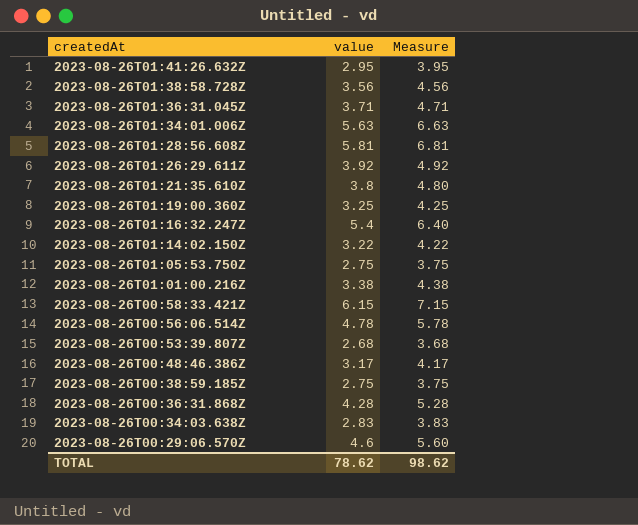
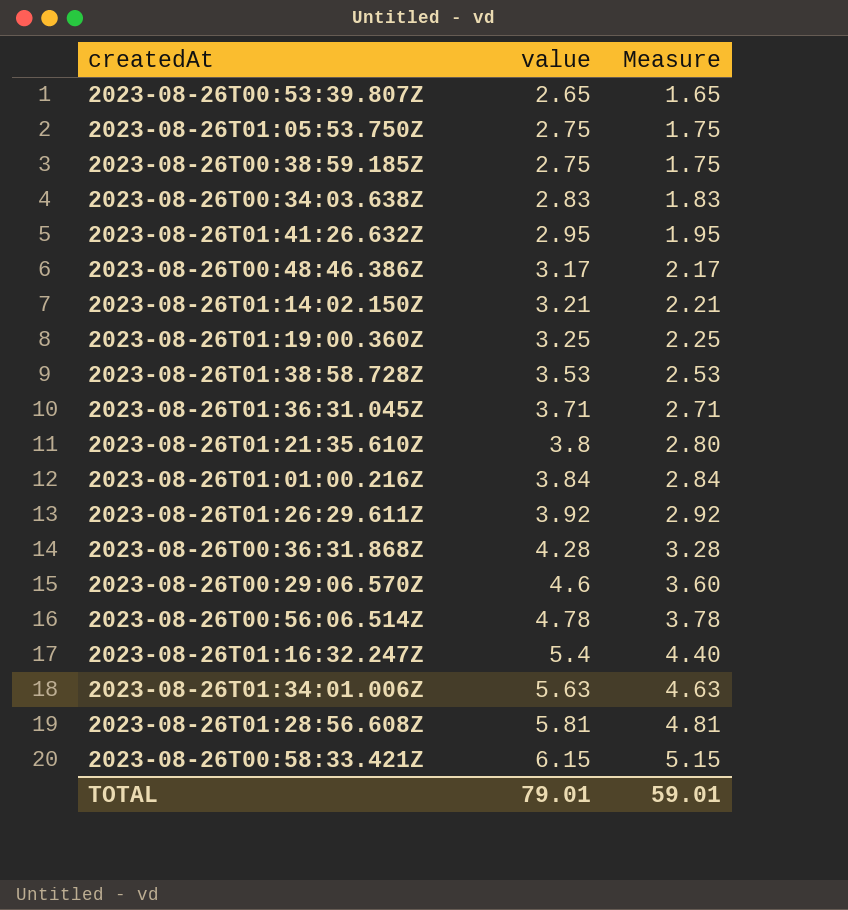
row order: createdAt descending -> value ascending
column Measure | formula: [value] + 1 -> [value] - 1
2023-08-26T00:53:39.807Z | value: 2.68 -> 2.65
2023-08-26T01:14:02.150Z | value: 3.22 -> 3.21
2023-08-26T01:38:58.728Z | value: 3.56 -> 3.53
2023-08-26T01:01:00.216Z | value: 3.38 -> 3.84
TOTAL | value: 78.62 -> 79.01
TOTAL | Measure: 98.62 -> 59.01

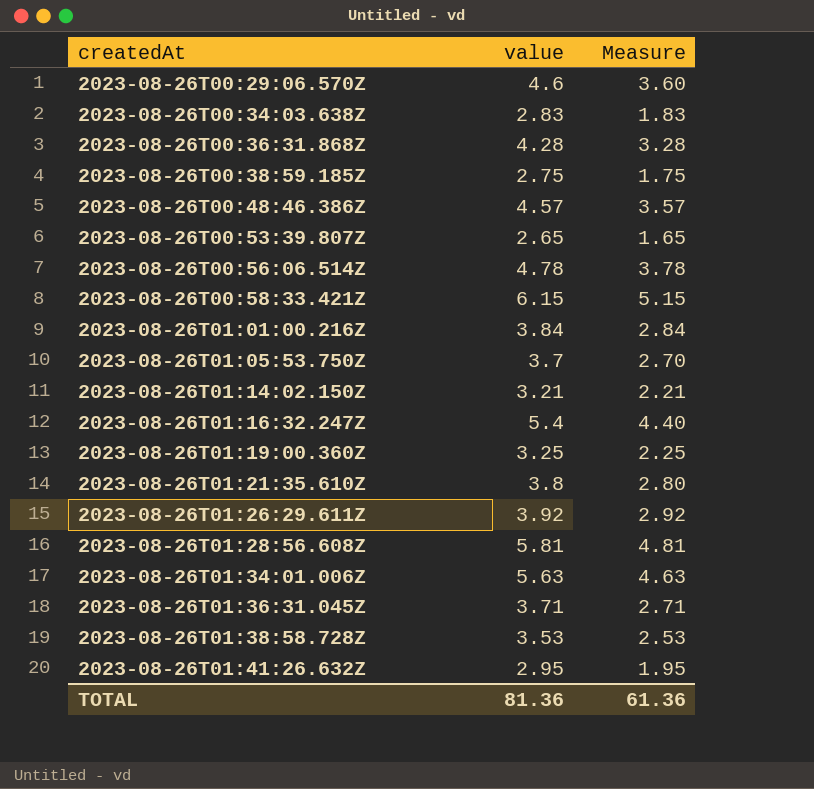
row order: value ascending -> createdAt ascending
2023-08-26T00:48:46.386Z | value: 3.17 -> 4.57
2023-08-26T00:48:46.386Z | Measure: 2.17 -> 3.57
2023-08-26T01:05:53.750Z | value: 2.75 -> 3.7
2023-08-26T01:05:53.750Z | Measure: 1.75 -> 2.70
TOTAL | value: 79.01 -> 81.36
TOTAL | Measure: 59.01 -> 61.36

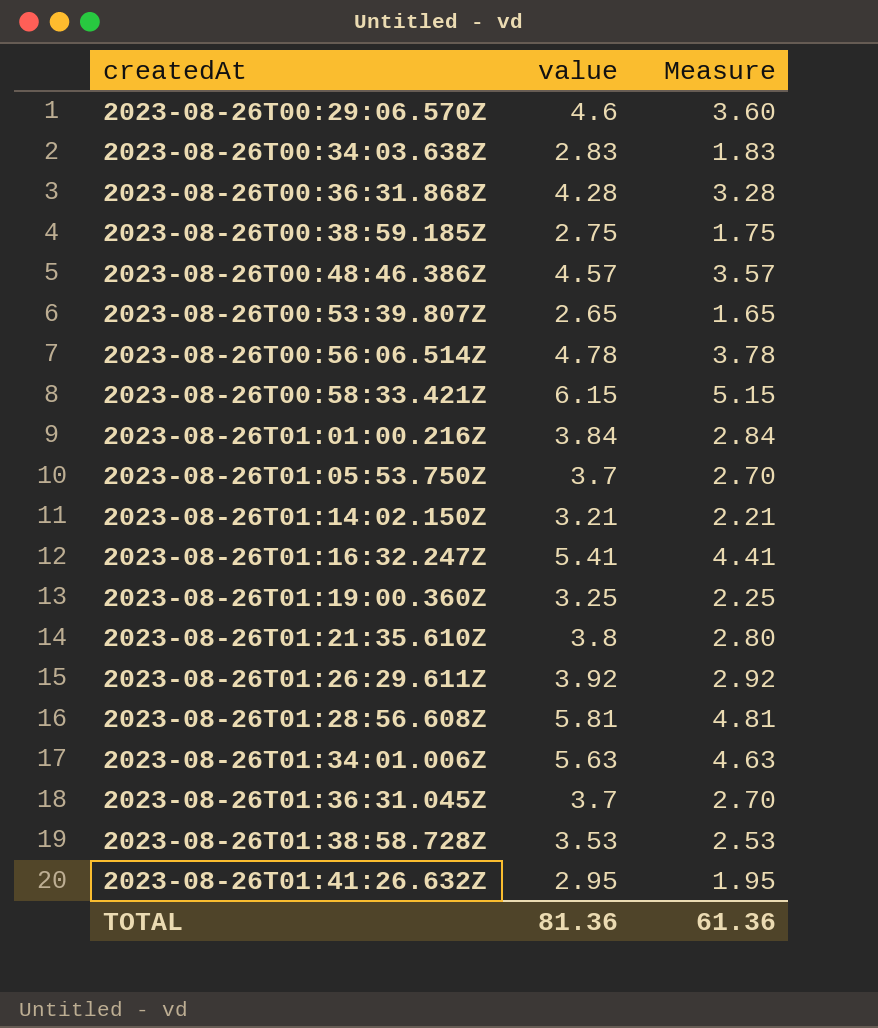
2023-08-26T01:16:32.247Z | value: 5.4 -> 5.41
2023-08-26T01:16:32.247Z | Measure: 4.40 -> 4.41
2023-08-26T01:36:31.045Z | value: 3.71 -> 3.7
2023-08-26T01:36:31.045Z | Measure: 2.71 -> 2.70

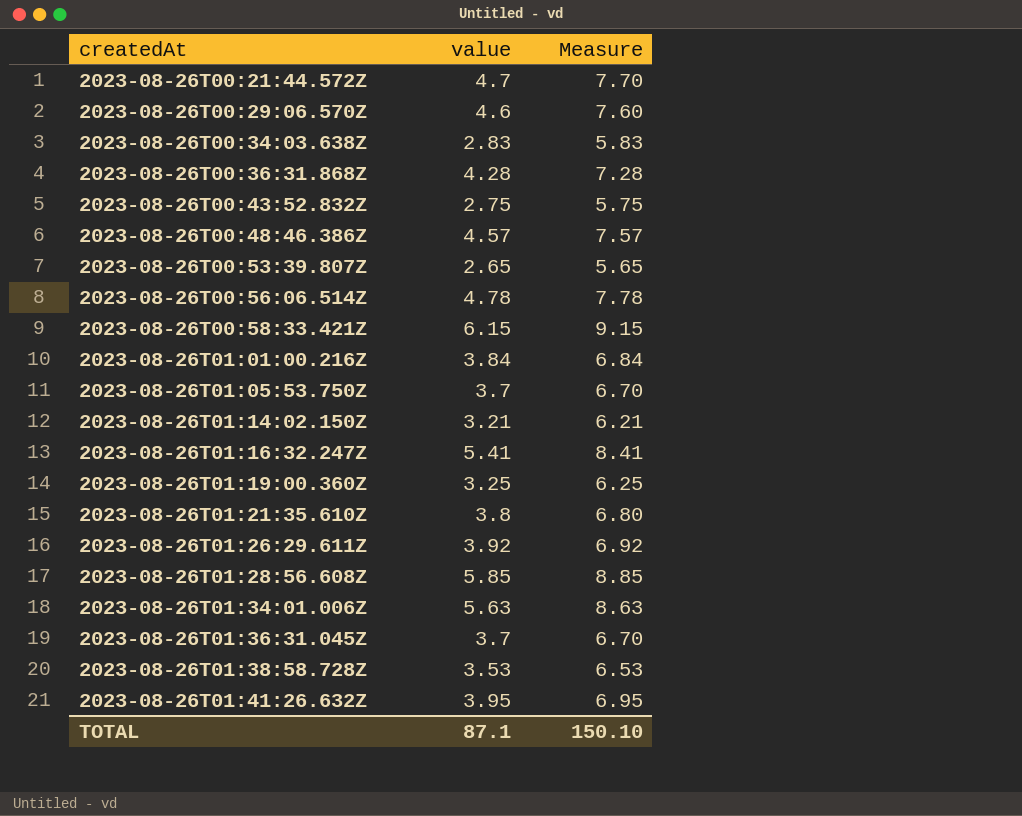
column Measure | formula: [value] - 1 -> [value] + 3
row 2023-08-26T00:38:59.185Z: 2.75 | 1.75 -> none
row 2023-08-26T00:21:44.572Z: none -> 4.7 | 7.70
row 2023-08-26T00:43:52.832Z: none -> 2.75 | 5.75
2023-08-26T01:28:56.608Z | value: 5.81 -> 5.85
2023-08-26T01:41:26.632Z | value: 2.95 -> 3.95
TOTAL | value: 81.36 -> 87.1
TOTAL | Measure: 61.36 -> 150.10

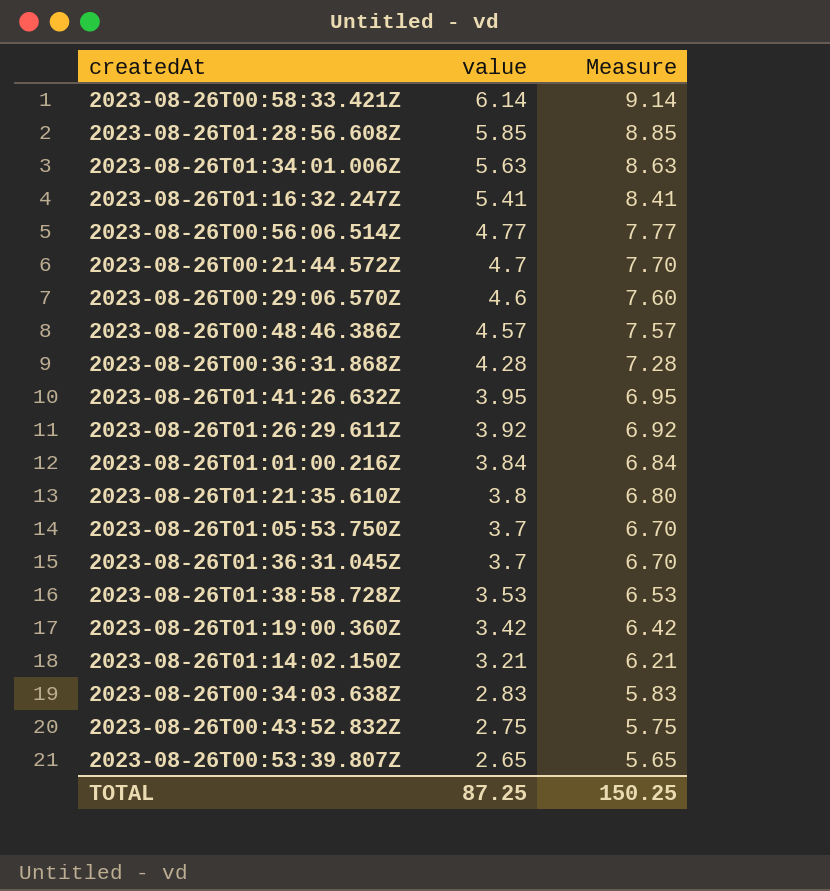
row order: createdAt ascending -> value descending
2023-08-26T00:58:33.421Z | value: 6.15 -> 6.14
2023-08-26T00:58:33.421Z | Measure: 9.15 -> 9.14
2023-08-26T00:56:06.514Z | value: 4.78 -> 4.77
2023-08-26T00:56:06.514Z | Measure: 7.78 -> 7.77
2023-08-26T01:19:00.360Z | value: 3.25 -> 3.42
2023-08-26T01:19:00.360Z | Measure: 6.25 -> 6.42
TOTAL | value: 87.1 -> 87.25
TOTAL | Measure: 150.10 -> 150.25

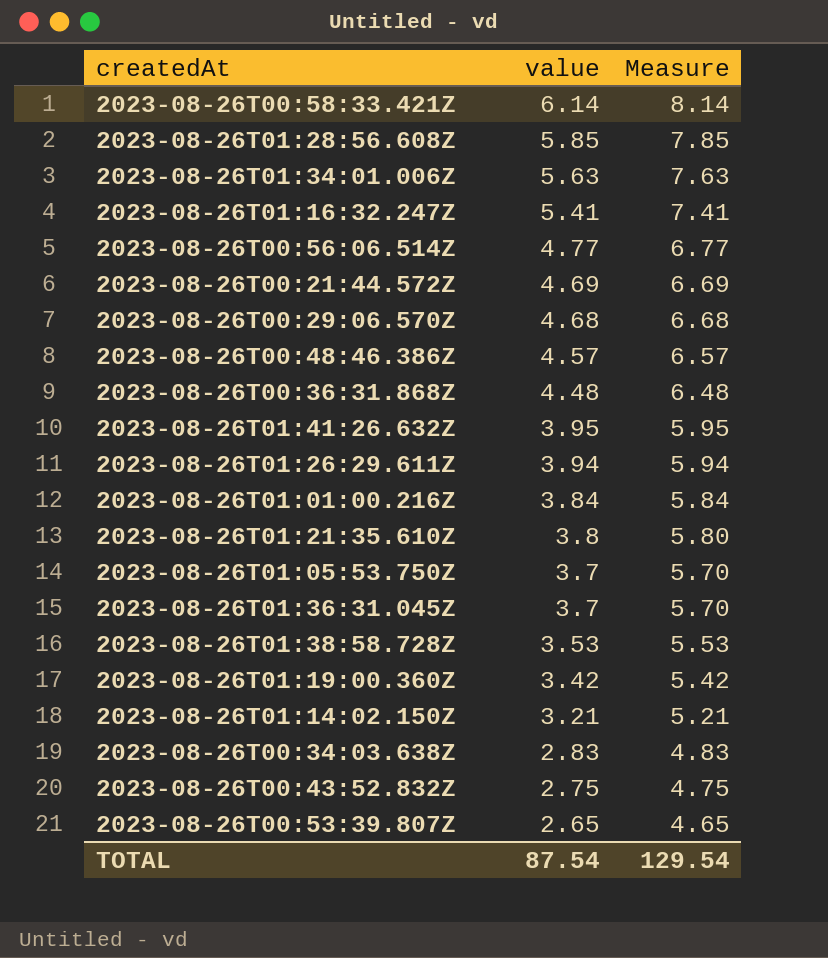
column Measure | formula: [value] + 3 -> [value] + 2
2023-08-26T00:21:44.572Z | value: 4.7 -> 4.69
2023-08-26T00:29:06.570Z | value: 4.6 -> 4.68
2023-08-26T00:36:31.868Z | value: 4.28 -> 4.48
2023-08-26T01:26:29.611Z | value: 3.92 -> 3.94
TOTAL | value: 87.25 -> 87.54
TOTAL | Measure: 150.25 -> 129.54

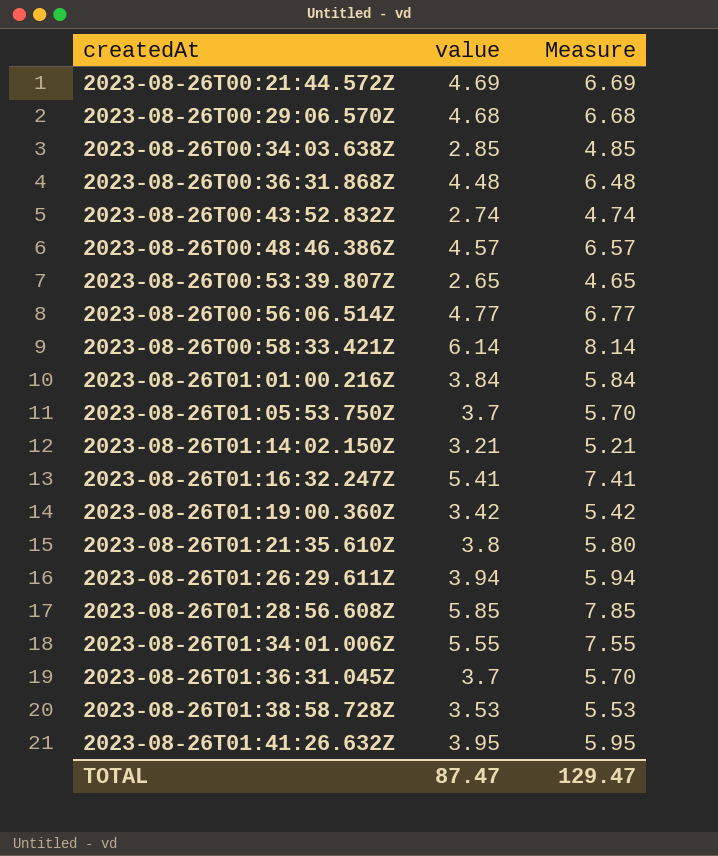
row order: value descending -> createdAt ascending
2023-08-26T00:34:03.638Z | value: 2.83 -> 2.85
2023-08-26T00:34:03.638Z | Measure: 4.83 -> 4.85
2023-08-26T00:43:52.832Z | value: 2.75 -> 2.74
2023-08-26T00:43:52.832Z | Measure: 4.75 -> 4.74
2023-08-26T01:34:01.006Z | value: 5.63 -> 5.55
2023-08-26T01:34:01.006Z | Measure: 7.63 -> 7.55
TOTAL | value: 87.54 -> 87.47
TOTAL | Measure: 129.54 -> 129.47

